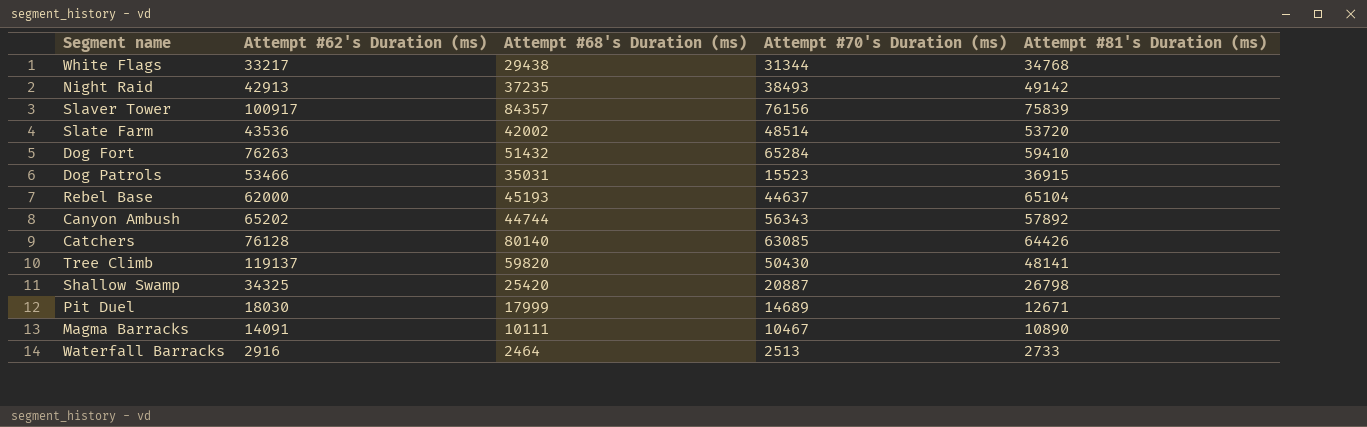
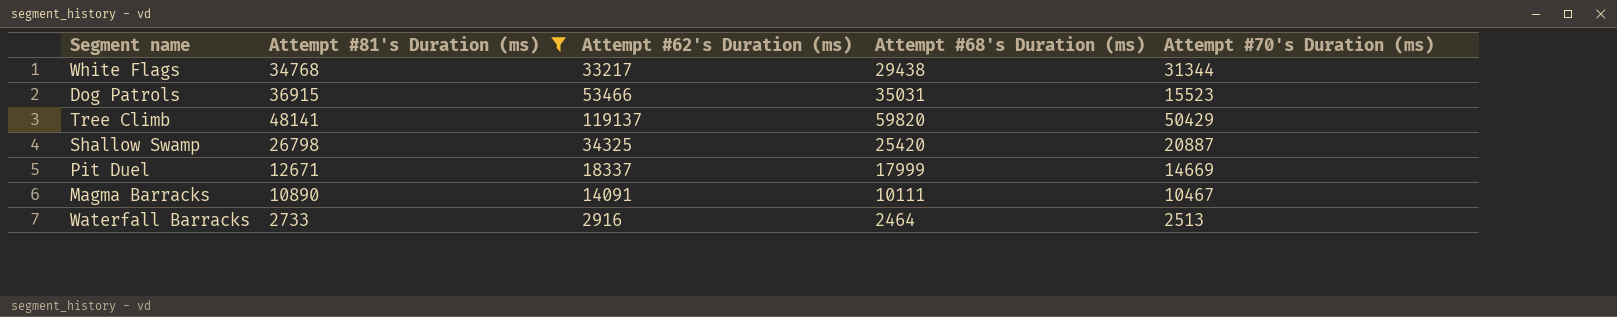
filter: none -> Attempt #81's Duration (ms) <= 48141
column Attempt #81's Duration (ms) | position: 5 -> 2
Tree Climb | Attempt #70's Duration (ms): 50430 -> 50429
Pit Duel | Attempt #62's Duration (ms): 18030 -> 18337
Pit Duel | Attempt #70's Duration (ms): 14689 -> 14669

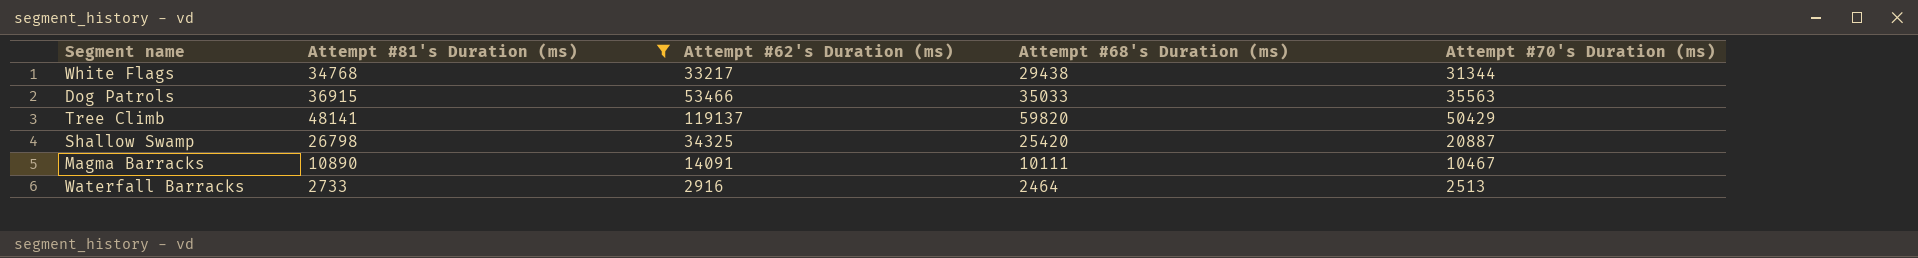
row Pit Duel: 12671 | 18337 | 17999 | 14669 -> none
Dog Patrols | Attempt #68's Duration (ms): 35031 -> 35033
Dog Patrols | Attempt #70's Duration (ms): 15523 -> 35563

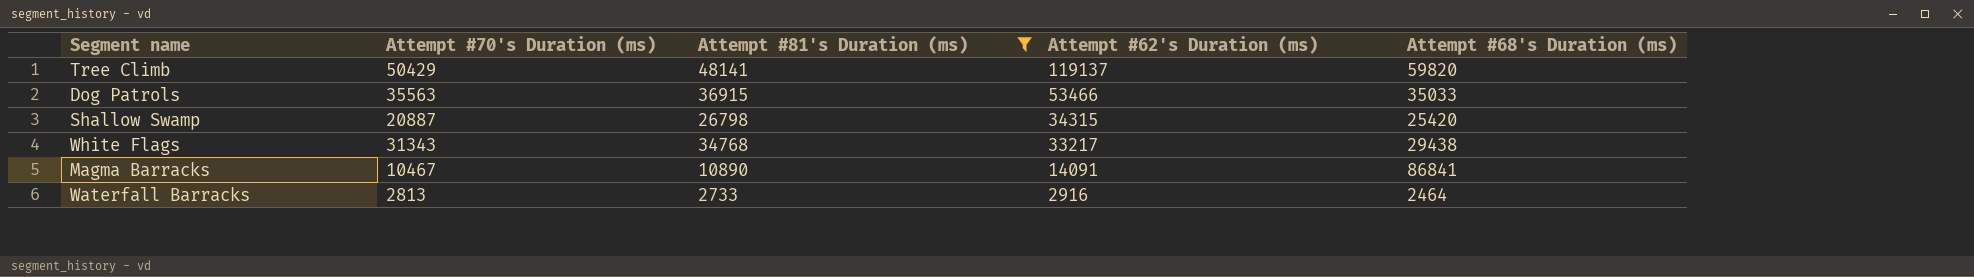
row order: none -> Attempt #62's Duration (ms) descending
column Attempt #70's Duration (ms) | position: 5 -> 2
Shallow Swamp | Attempt #62's Duration (ms): 34325 -> 34315
White Flags | Attempt #70's Duration (ms): 31344 -> 31343
Magma Barracks | Attempt #68's Duration (ms): 10111 -> 86841
Waterfall Barracks | Attempt #70's Duration (ms): 2513 -> 2813

